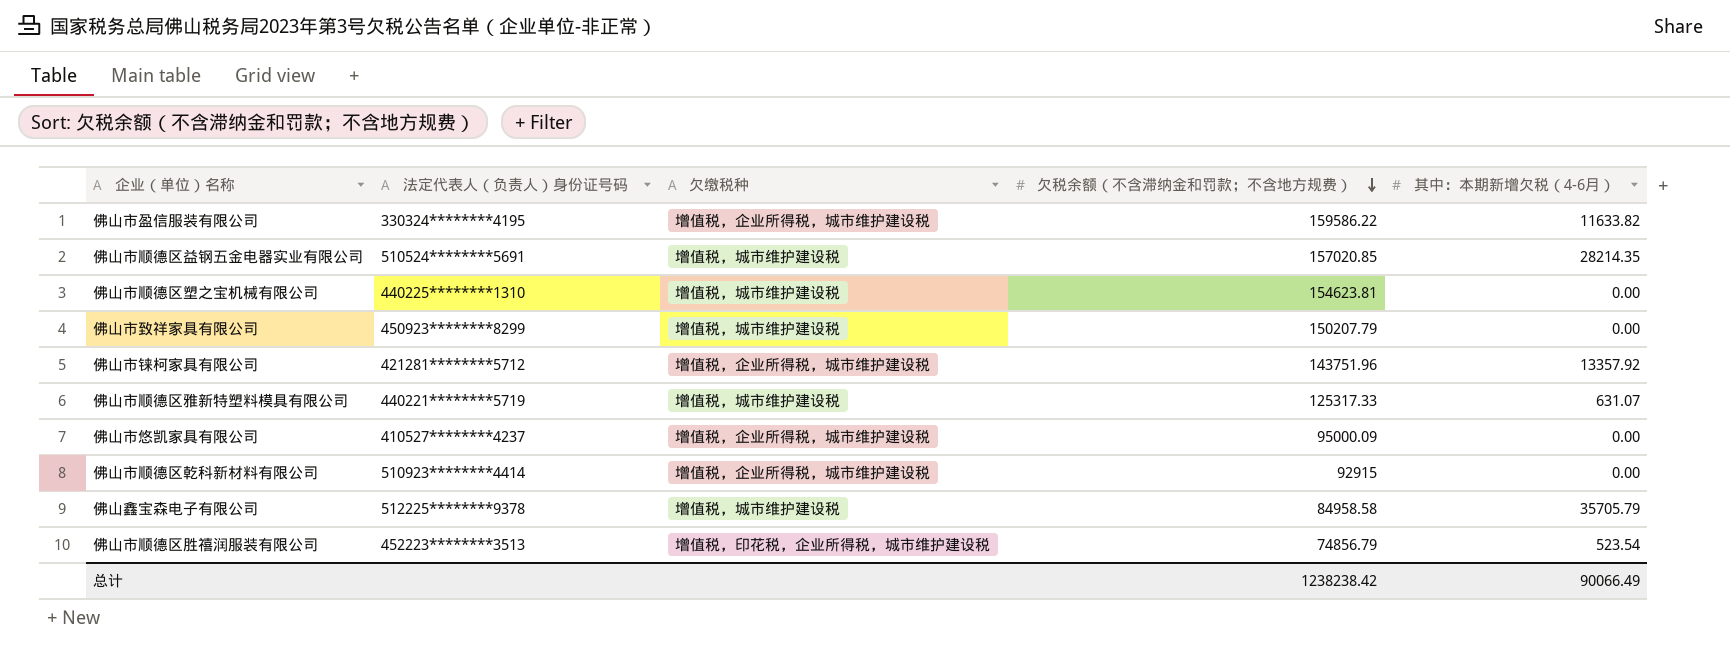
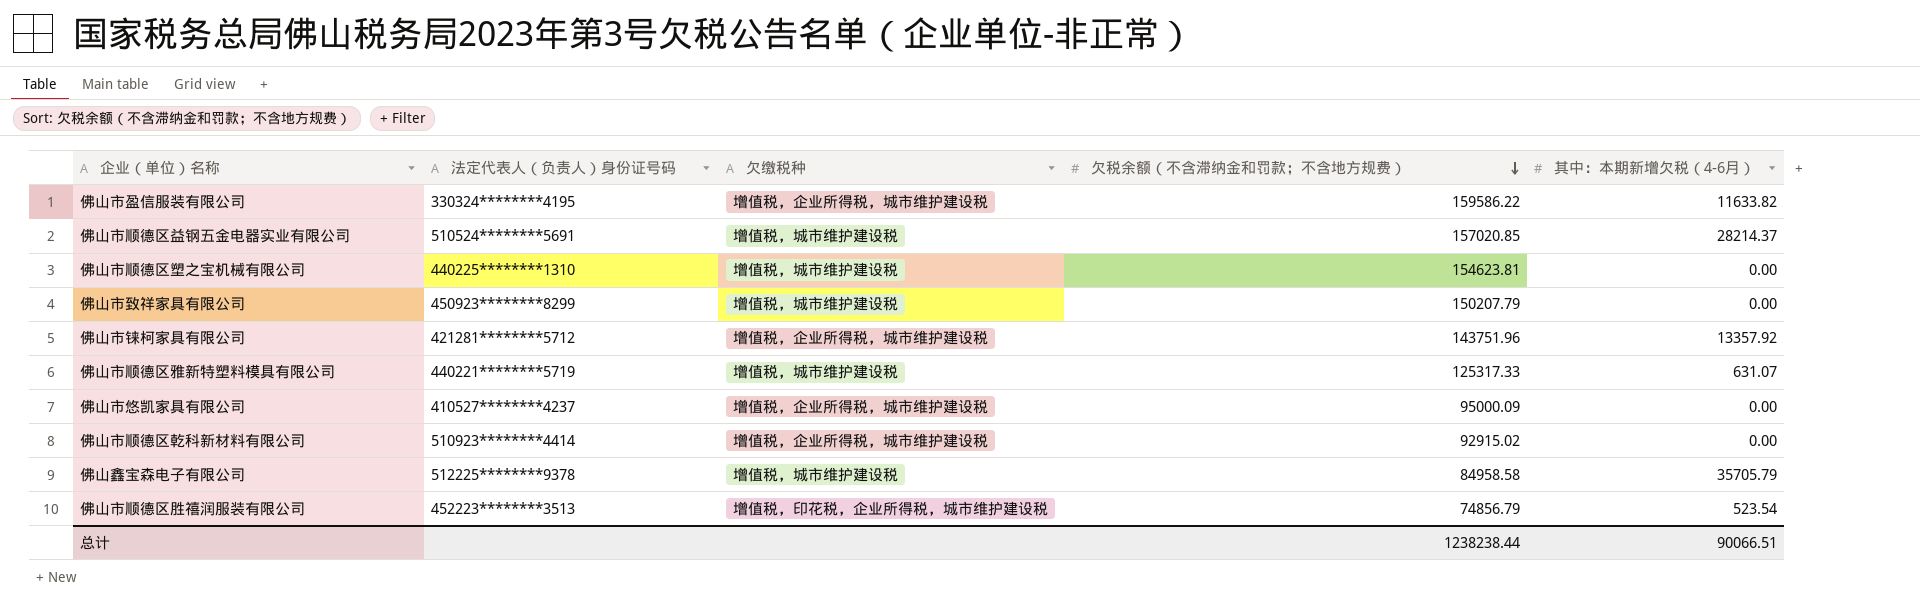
佛山市顺德区益钢五金电器实业有限公司 | 其中：本期新增欠税（4-6月）: 28214.35 -> 28214.37
佛山市顺德区乾科新材料有限公司 | 欠税余额（不含滞纳金和罚款；不含地方规费）: 92915 -> 92915.02
总计 | 欠税余额（不含滞纳金和罚款；不含地方规费）: 1238238.42 -> 1238238.44
总计 | 其中：本期新增欠税（4-6月）: 90066.49 -> 90066.51

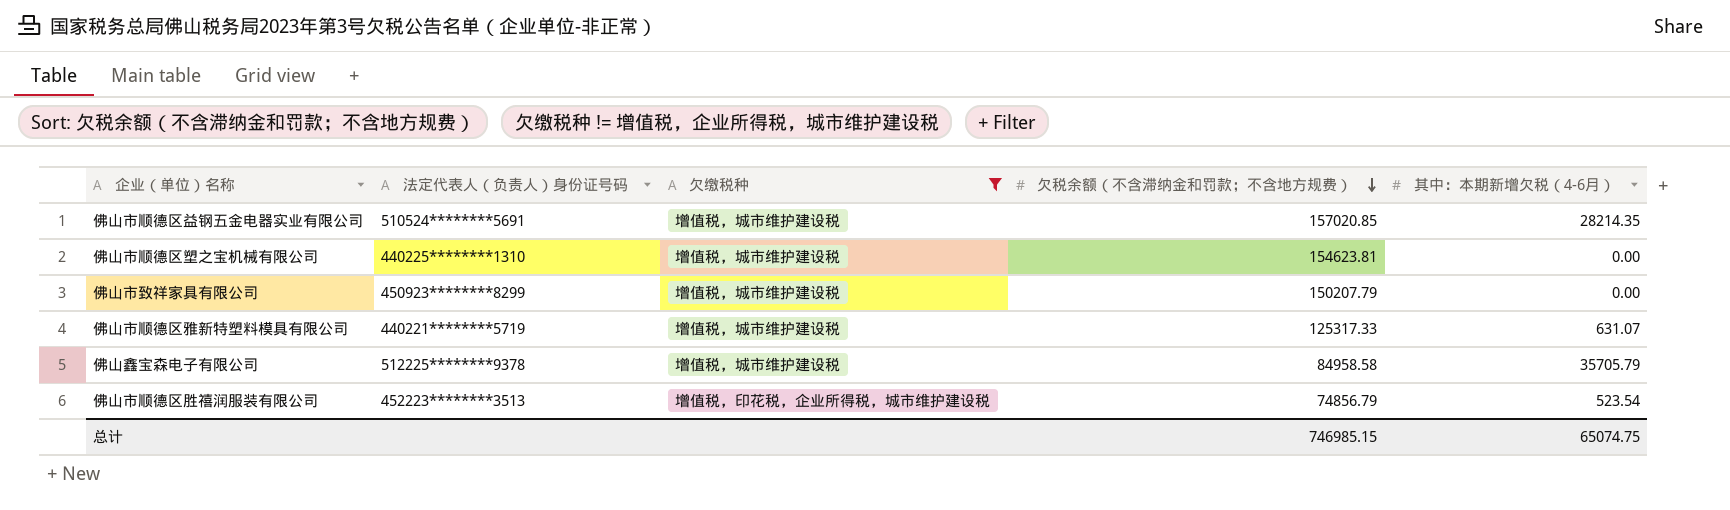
filter: none -> 欠缴税种 != 增值税，企业所得税，城市维护建设税
佛山市顺德区益钢五金电器实业有限公司 | 其中：本期新增欠税（4-6月）: 28214.37 -> 28214.35
总计 | 欠税余额（不含滞纳金和罚款；不含地方规费）: 1238238.44 -> 746985.15
总计 | 其中：本期新增欠税（4-6月）: 90066.51 -> 65074.75

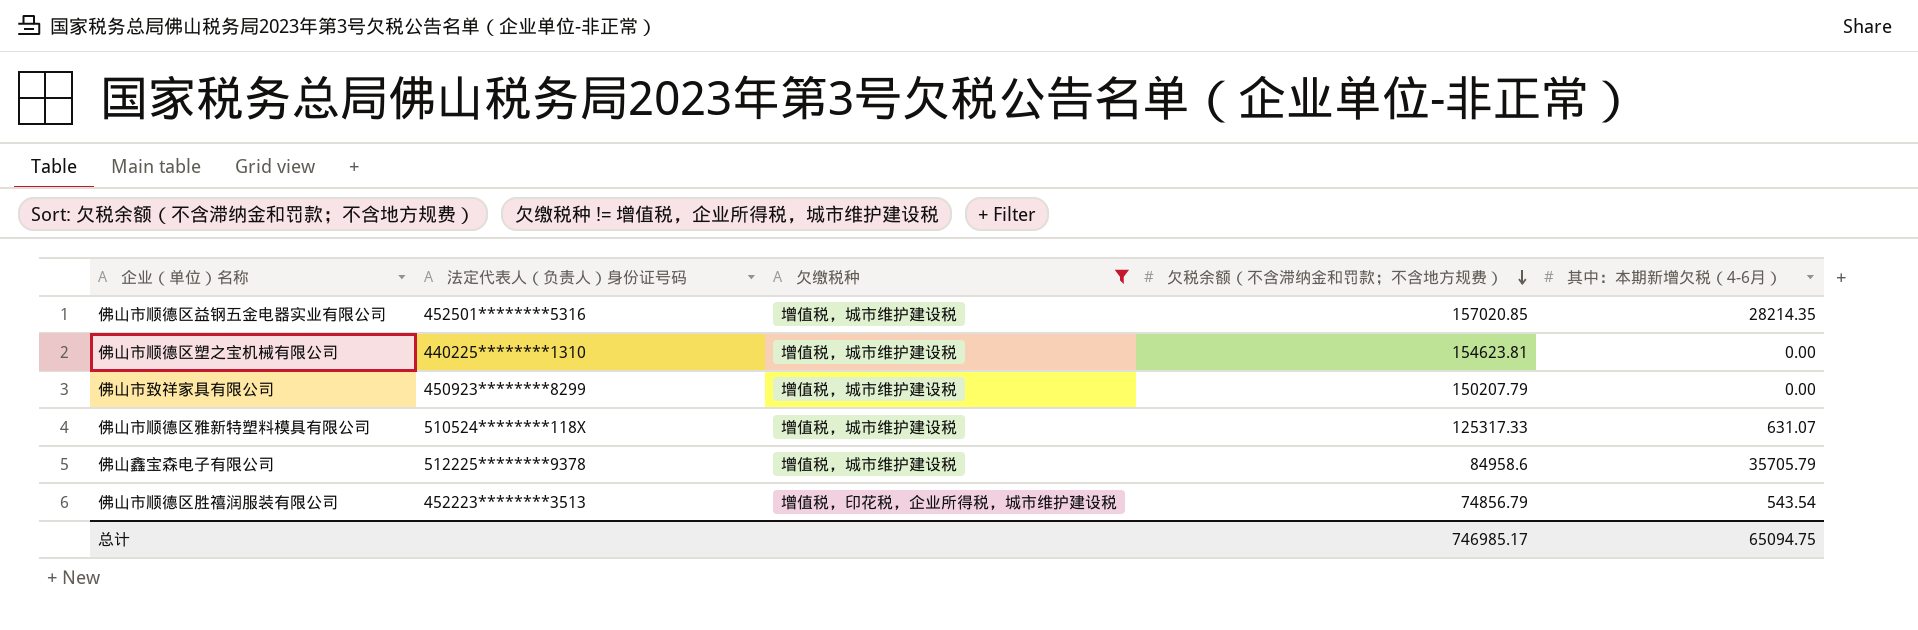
佛山市顺德区益钢五金电器实业有限公司 | 法定代表人（负责人）身份证号码: 510524********5691 -> 452501********5316
佛山市顺德区雅新特塑料模具有限公司 | 法定代表人（负责人）身份证号码: 440221********5719 -> 510524********118X
佛山鑫宝森电子有限公司 | 欠税余额（不含滞纳金和罚款；不含地方规费）: 84958.58 -> 84958.6
佛山市顺德区胜禧润服装有限公司 | 其中：本期新增欠税（4-6月）: 523.54 -> 543.54
总计 | 欠税余额（不含滞纳金和罚款；不含地方规费）: 746985.15 -> 746985.17
总计 | 其中：本期新增欠税（4-6月）: 65074.75 -> 65094.75

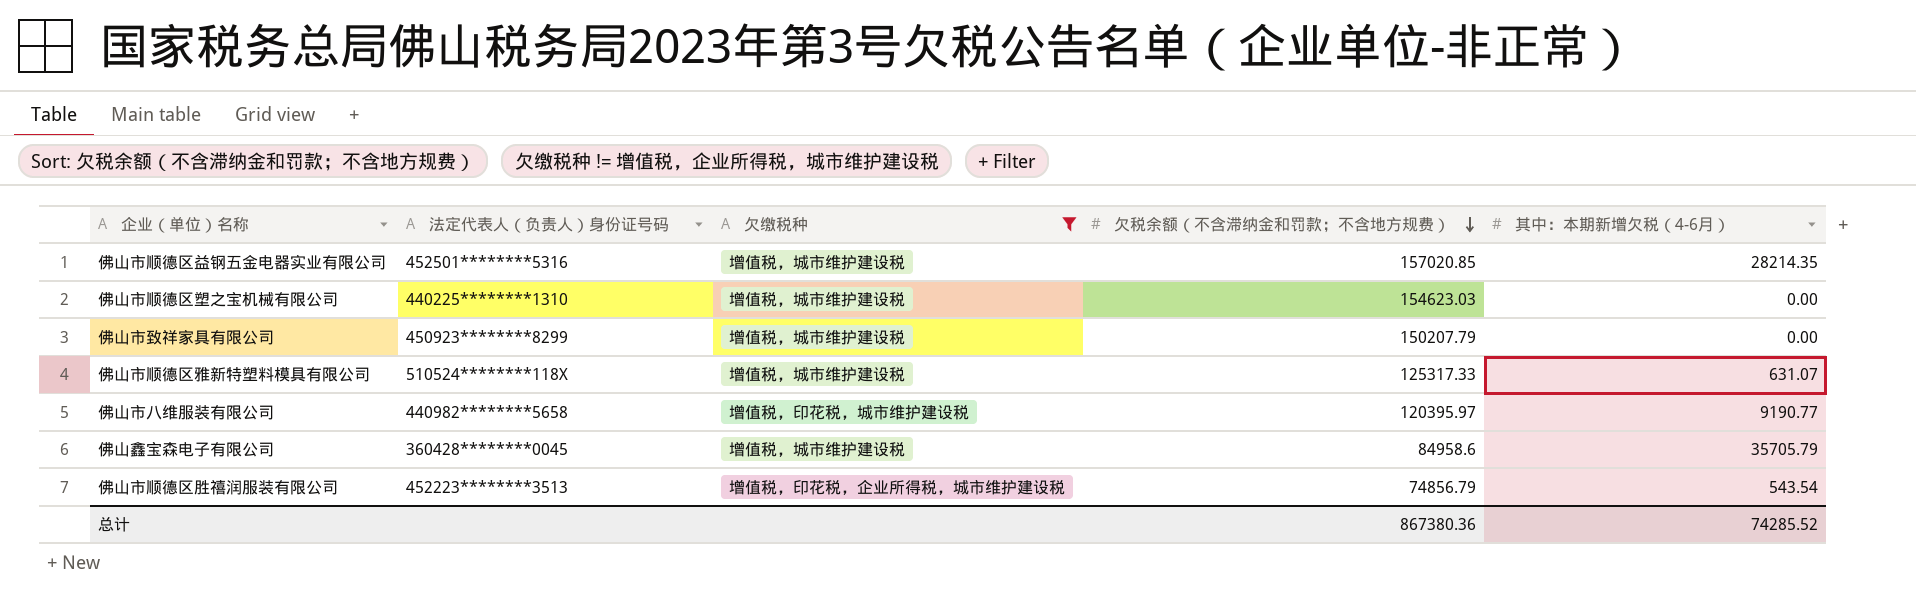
佛山市顺德区塑之宝机械有限公司 | 欠税余额（不含滞纳金和罚款；不含地方规费）: 154623.81 -> 154623.03
row 佛山市八维服装有限公司: none -> 440982********5658 | 增值税，印花税，城市维护建设税 | 120395.97 | 9190.77
佛山鑫宝森电子有限公司 | 法定代表人（负责人）身份证号码: 512225********9378 -> 360428********0045
总计 | 欠税余额（不含滞纳金和罚款；不含地方规费）: 746985.17 -> 867380.36
总计 | 其中：本期新增欠税（4-6月）: 65094.75 -> 74285.52

